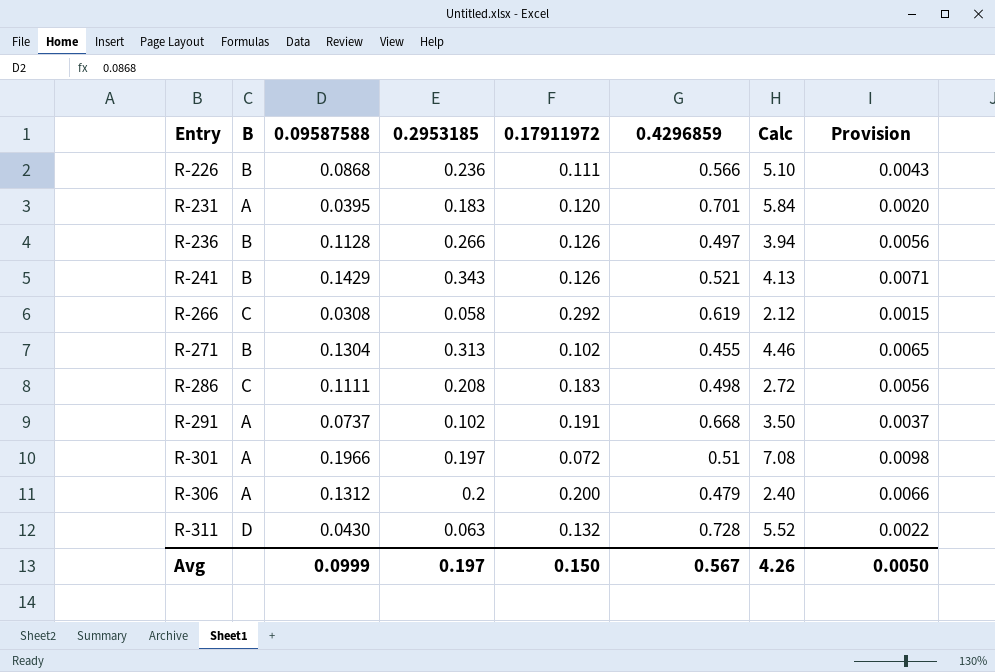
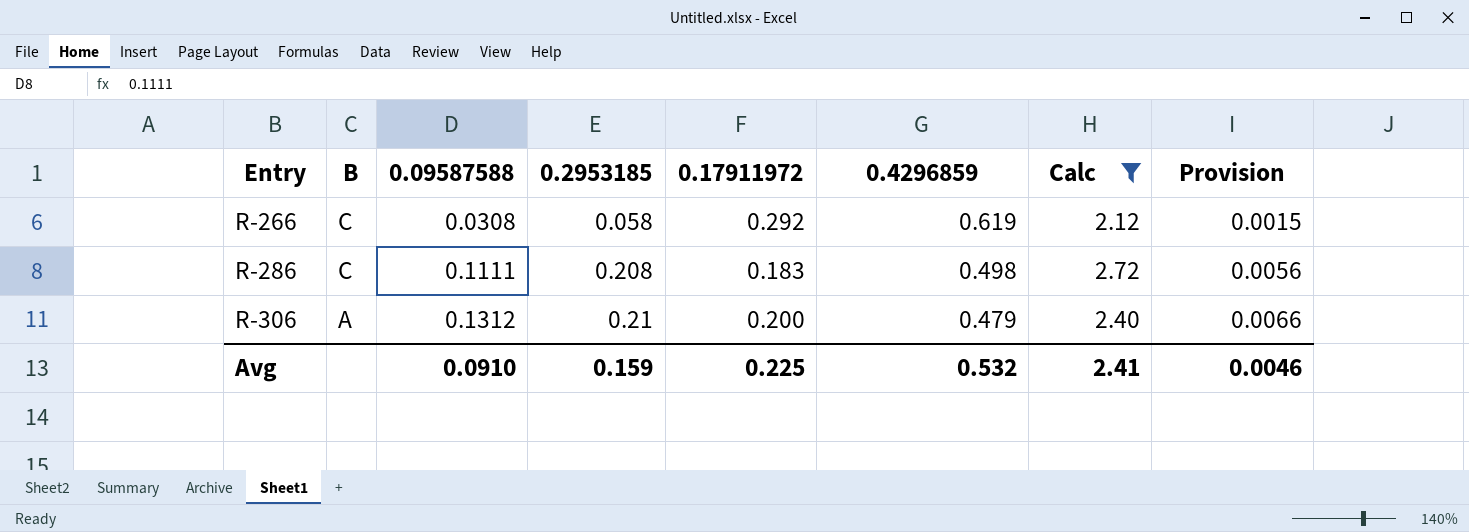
filter: none -> Calc <= 2.72
R-306 | 0.2953185: 0.2 -> 0.21
Avg | 0.09587588: 0.0999 -> 0.0910
Avg | 0.2953185: 0.197 -> 0.159
Avg | 0.17911972: 0.150 -> 0.225
Avg | 0.4296859: 0.567 -> 0.532
Avg | Calc: 4.26 -> 2.41
Avg | Provision: 0.0050 -> 0.0046

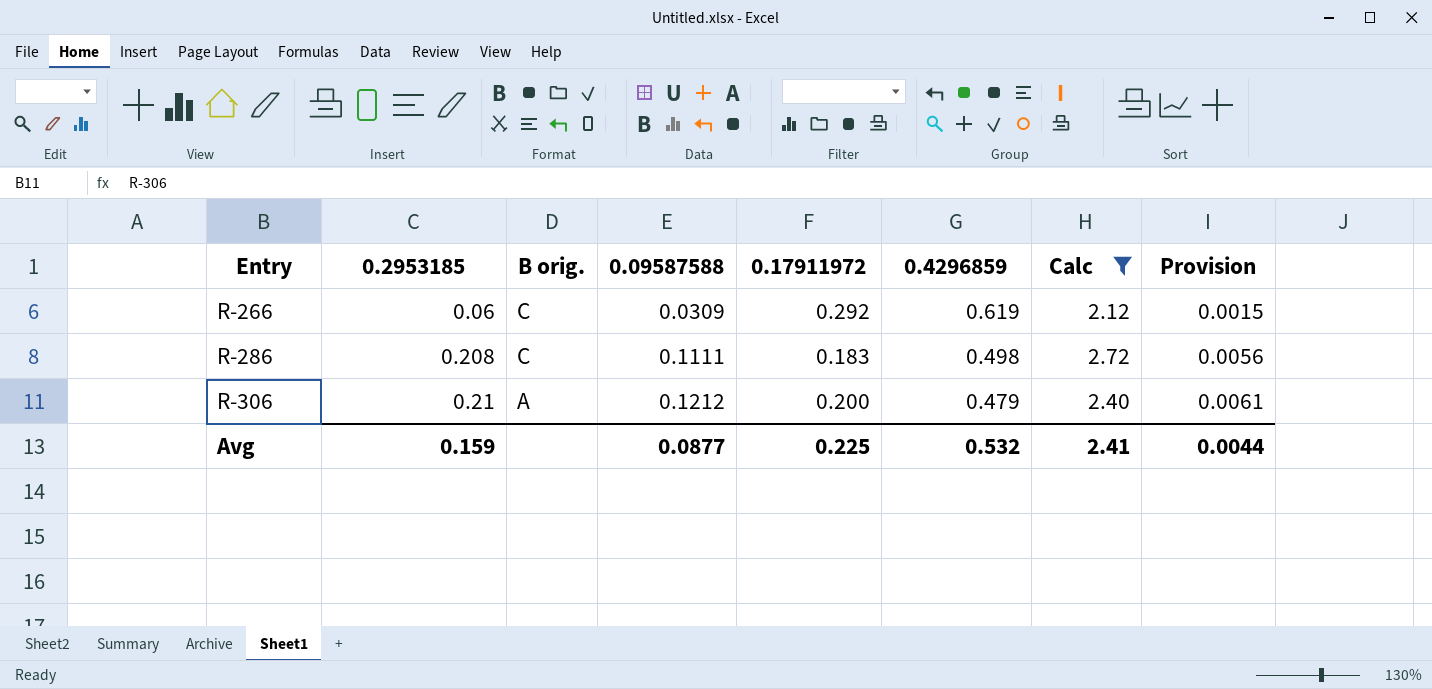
column 0.2953185 | position: 4 -> 2
column name: B -> B orig.
R-266 | 0.2953185: 0.058 -> 0.06
R-266 | 0.09587588: 0.0308 -> 0.0309
R-306 | 0.09587588: 0.1312 -> 0.1212
R-306 | Provision: 0.0066 -> 0.0061
Avg | 0.09587588: 0.0910 -> 0.0877
Avg | Provision: 0.0046 -> 0.0044

